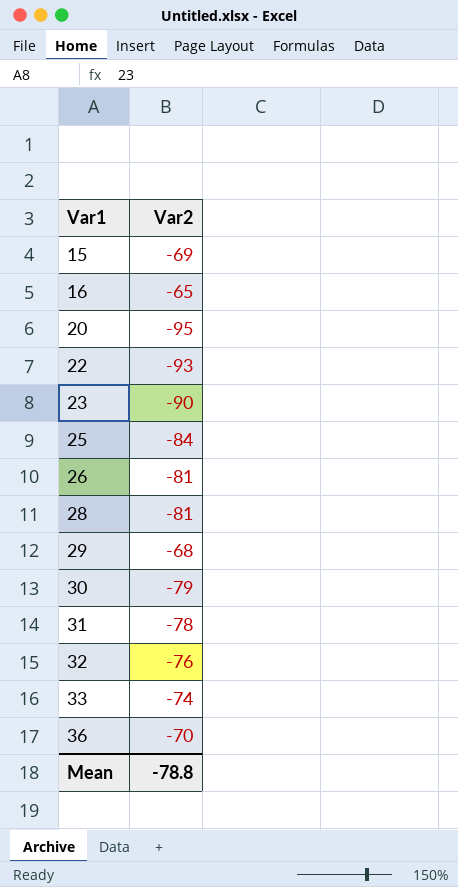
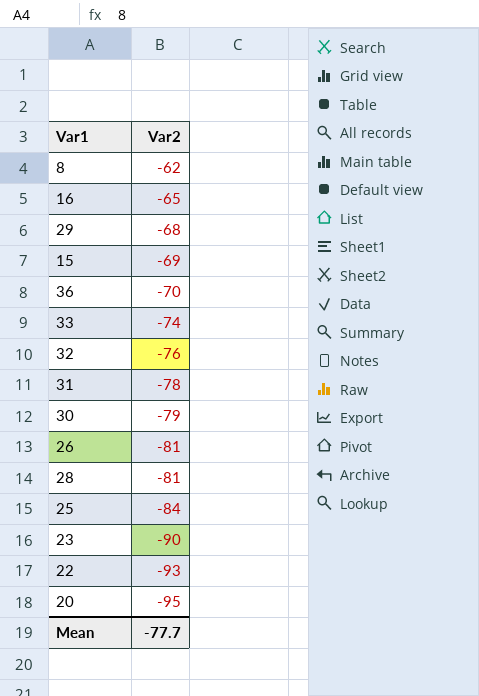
row order: Var1 ascending -> Var2 descending
row 8: none -> -62
Mean | Var2: -78.8 -> -77.7

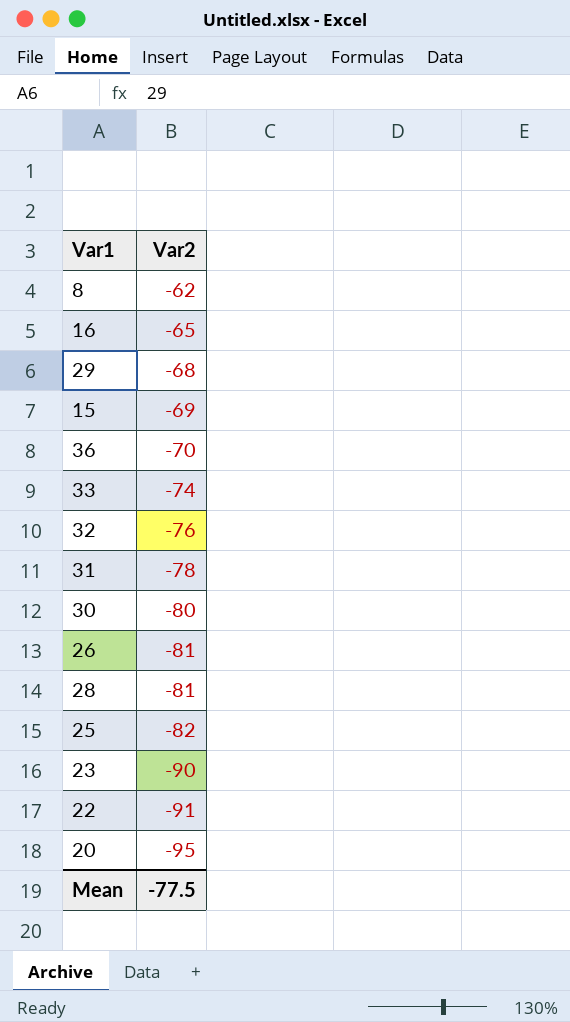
30 | Var2: -79 -> -80
25 | Var2: -84 -> -82
22 | Var2: -93 -> -91
Mean | Var2: -77.7 -> -77.5

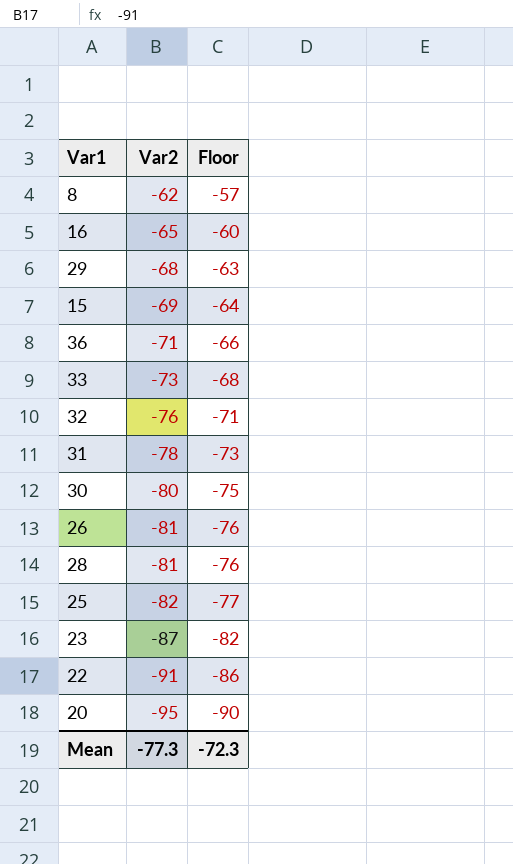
column Floor | formula: none -> [Var2] + 5
36 | Var2: -70 -> -71
33 | Var2: -74 -> -73
23 | Var2: -90 -> -87
Mean | Var2: -77.5 -> -77.3

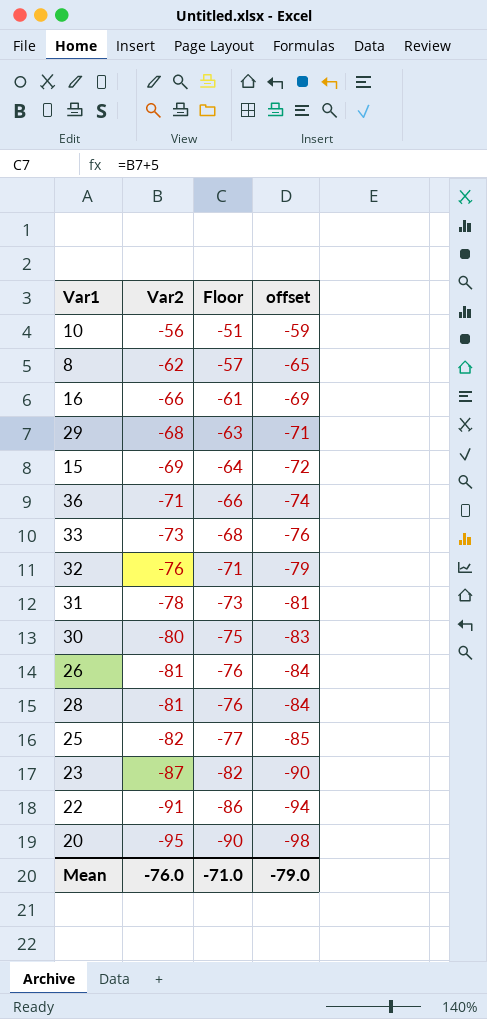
column offset | formula: none -> [Var2] - 3
row 10: none -> -56 | -51 | -59
16 | Var2: -65 -> -66
16 | Floor: -60 -> -61
Mean | Var2: -77.3 -> -76.0
Mean | Floor: -72.3 -> -71.0

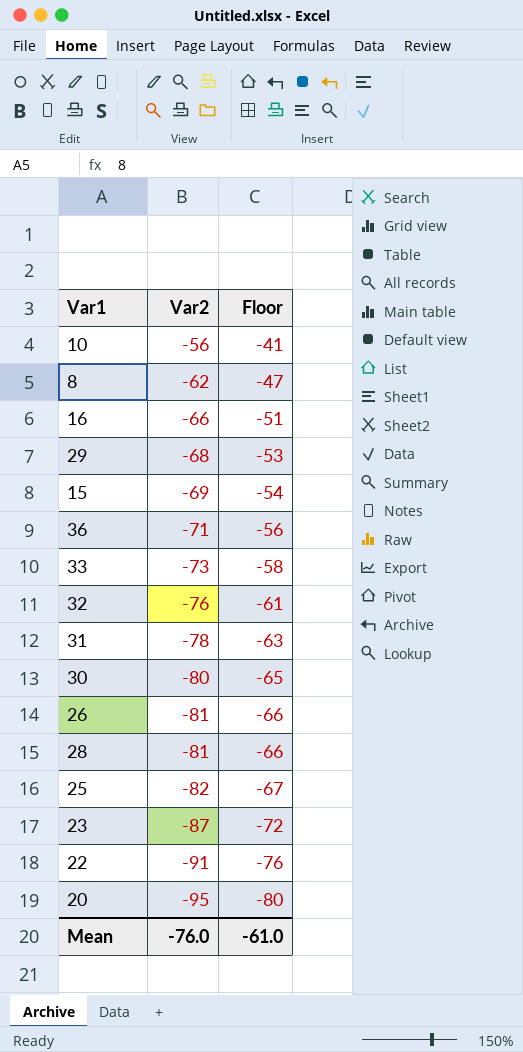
column offset | formula: [Var2] - 3 -> none
column Floor | formula: [Var2] + 5 -> [Var2] + 15
Mean | Floor: -71.0 -> -61.0

